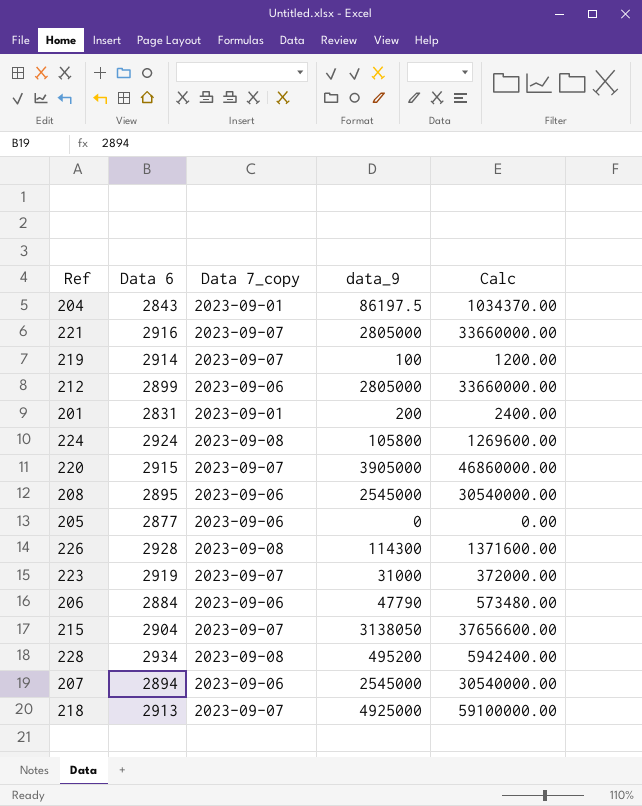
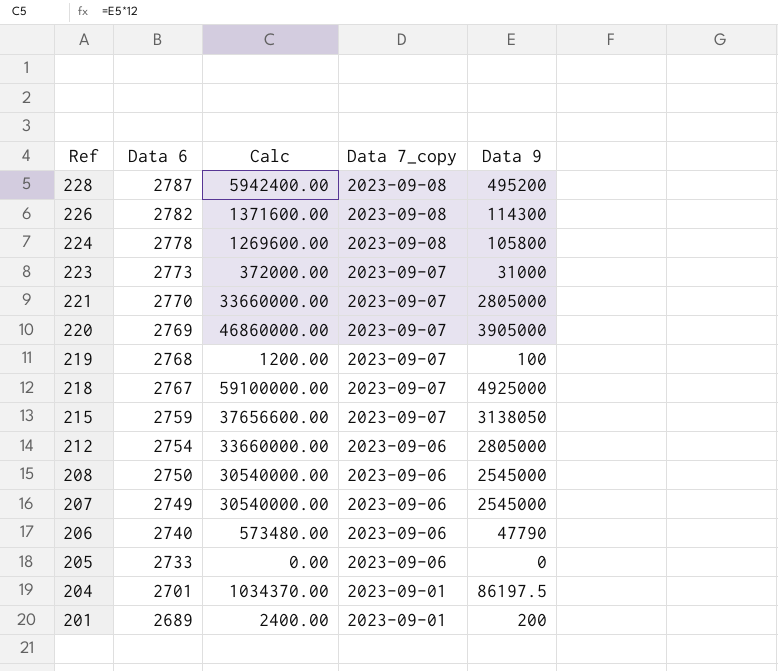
row order: none -> Ref descending
column Calc | position: 5 -> 3
column name: data_9 -> Data 9
228 | Data 6: 2934 -> 2787
226 | Data 6: 2928 -> 2782
224 | Data 6: 2924 -> 2778
223 | Data 6: 2919 -> 2773
221 | Data 6: 2916 -> 2770
220 | Data 6: 2915 -> 2769
219 | Data 6: 2914 -> 2768
218 | Data 6: 2913 -> 2767
215 | Data 6: 2904 -> 2759
212 | Data 6: 2899 -> 2754
208 | Data 6: 2895 -> 2750
207 | Data 6: 2894 -> 2749
206 | Data 6: 2884 -> 2740
205 | Data 6: 2877 -> 2733
204 | Data 6: 2843 -> 2701
201 | Data 6: 2831 -> 2689

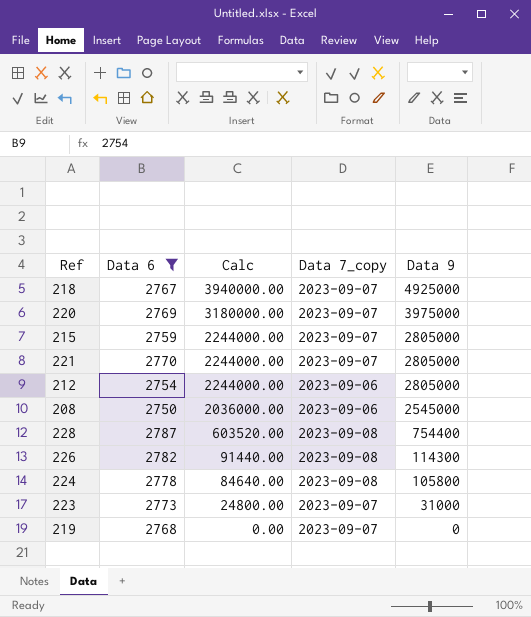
filter: none -> Data 6 >= 2750
row order: Ref descending -> Calc descending
column Calc | formula: [Data 9] * 12 -> [Data 9] * 0.8
220 | Data 9: 3905000 -> 3975000
215 | Data 9: 3138050 -> 2805000
228 | Data 9: 495200 -> 754400
219 | Data 9: 100 -> 0

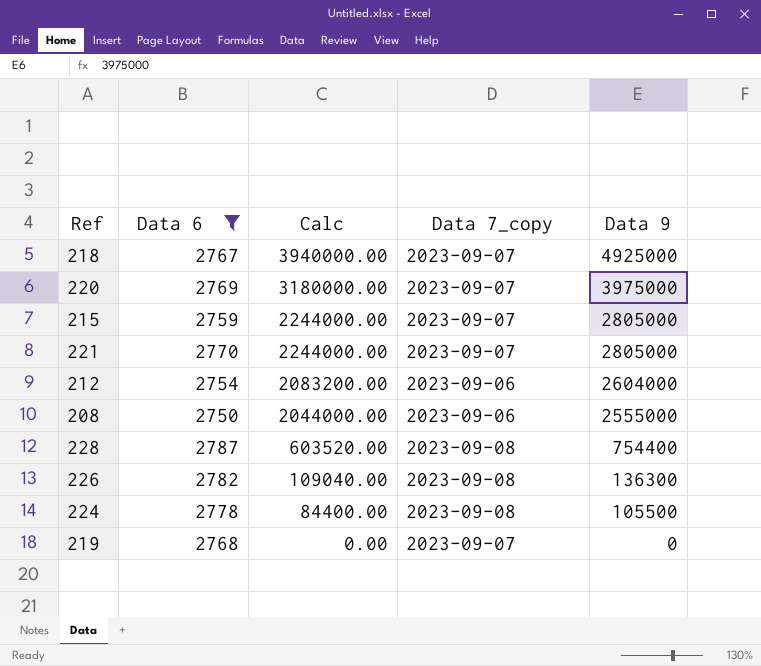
row 223: 2773 | 24800.00 | 2023-09-07 | 31000 -> none
212 | Calc: 2244000.00 -> 2083200.00
212 | Data 9: 2805000 -> 2604000
208 | Calc: 2036000.00 -> 2044000.00
208 | Data 9: 2545000 -> 2555000
226 | Calc: 91440.00 -> 109040.00
226 | Data 9: 114300 -> 136300
224 | Calc: 84640.00 -> 84400.00
224 | Data 9: 105800 -> 105500

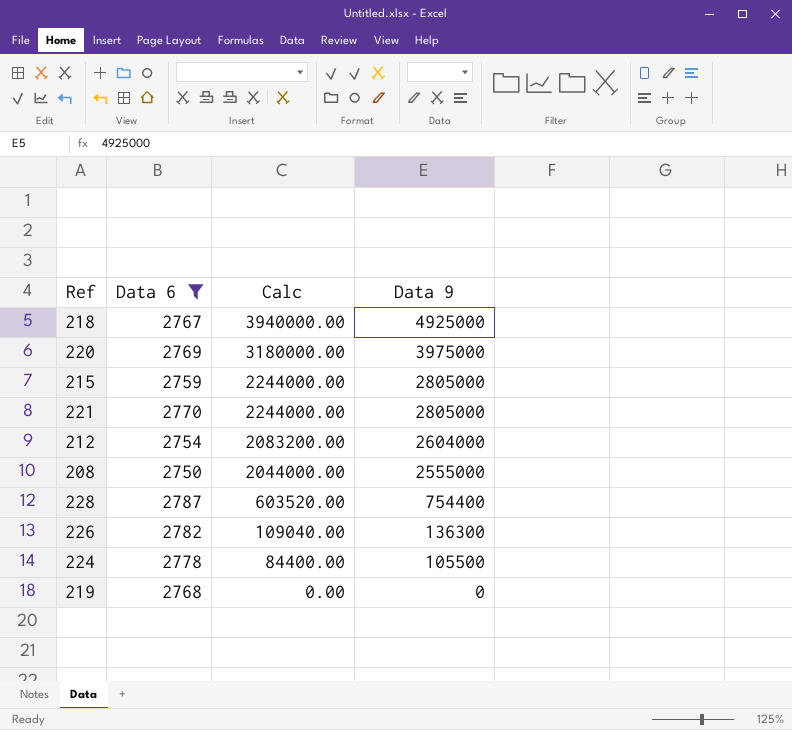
column Data 7_copy | position: 4 -> none

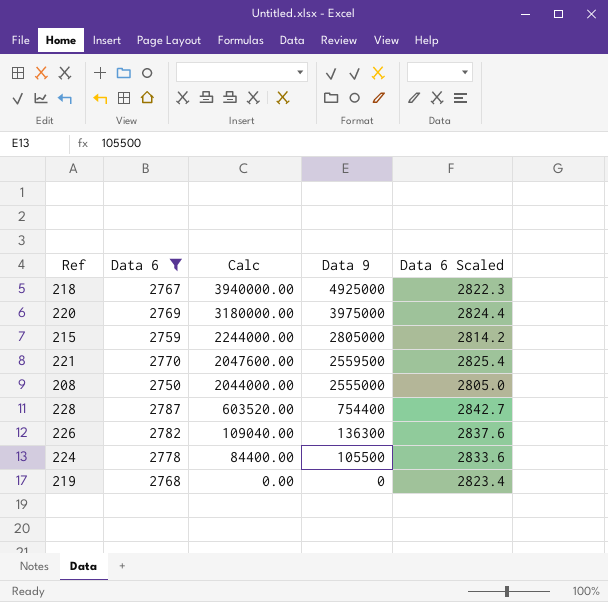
column Data 6 Scaled | formula: none -> [Data 6] * 1.02
row 212: 2754 | 2083200.00 | 2604000 -> none
221 | Calc: 2244000.00 -> 2047600.00
221 | Data 9: 2805000 -> 2559500

